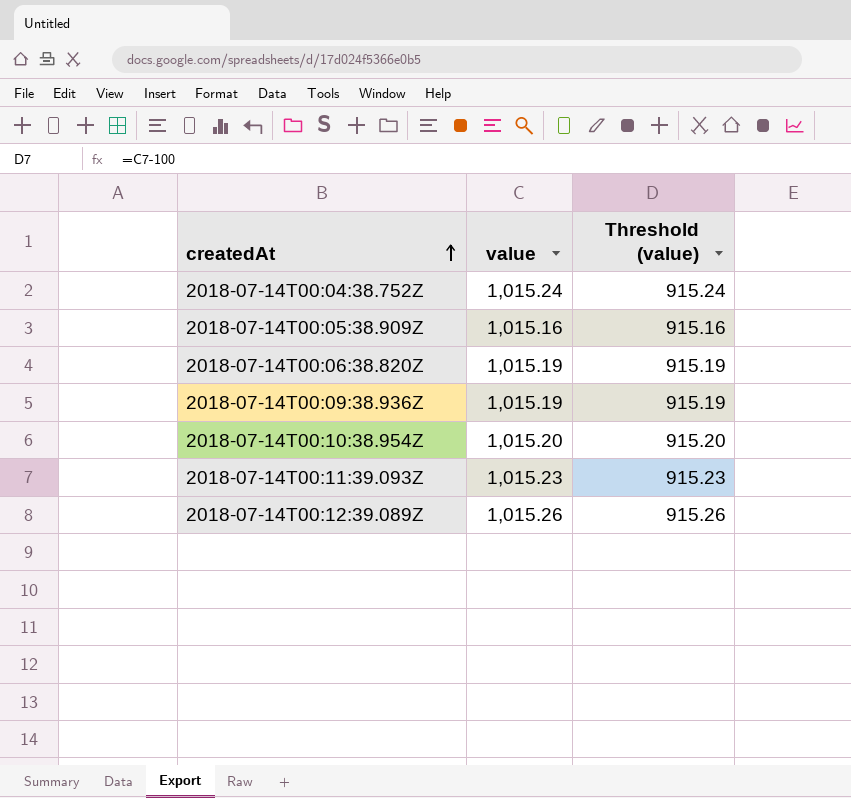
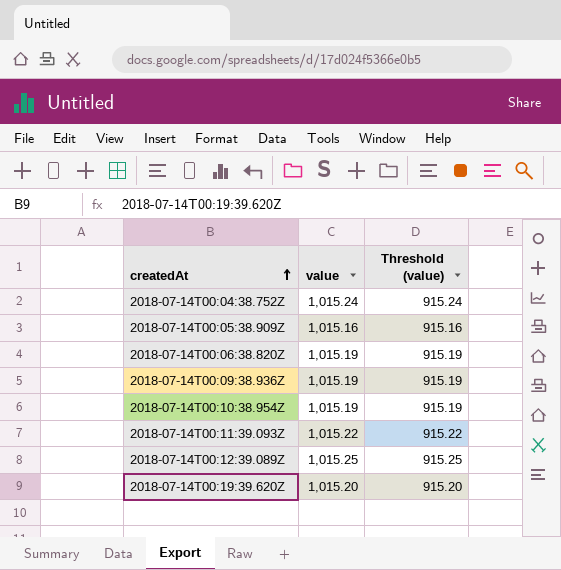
2018-07-14T00:10:38.954Z | value: 1,015.20 -> 1,015.19
2018-07-14T00:10:38.954Z | Threshold (value): 915.20 -> 915.19
2018-07-14T00:11:39.093Z | value: 1,015.23 -> 1,015.22
2018-07-14T00:11:39.093Z | Threshold (value): 915.23 -> 915.22
2018-07-14T00:12:39.089Z | value: 1,015.26 -> 1,015.25
2018-07-14T00:12:39.089Z | Threshold (value): 915.26 -> 915.25
row 2018-07-14T00:19:39.620Z: none -> 1,015.20 | 915.20

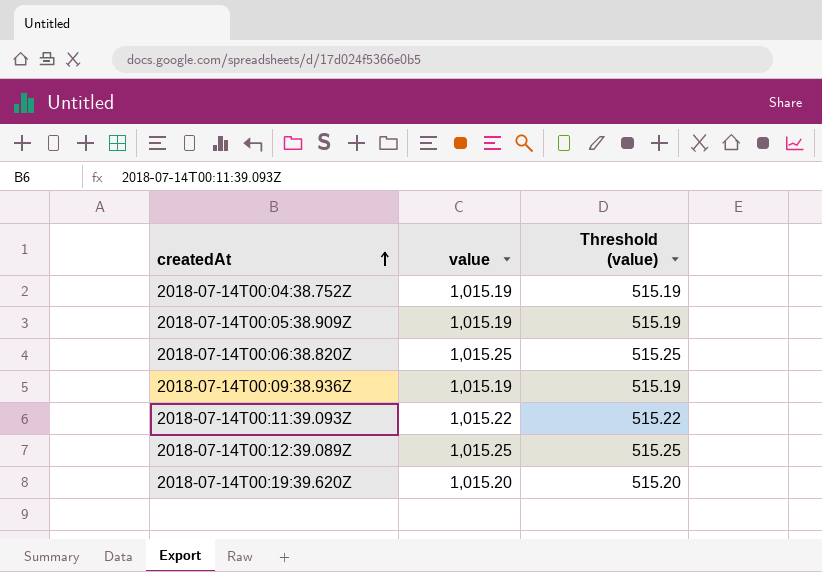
column Threshold (value) | formula: [value] - 100 -> [value] - 500
row 2018-07-14T00:10:38.954Z: 1,015.19 | 915.19 -> none
2018-07-14T00:04:38.752Z | value: 1,015.24 -> 1,015.19
2018-07-14T00:05:38.909Z | value: 1,015.16 -> 1,015.19
2018-07-14T00:06:38.820Z | value: 1,015.19 -> 1,015.25

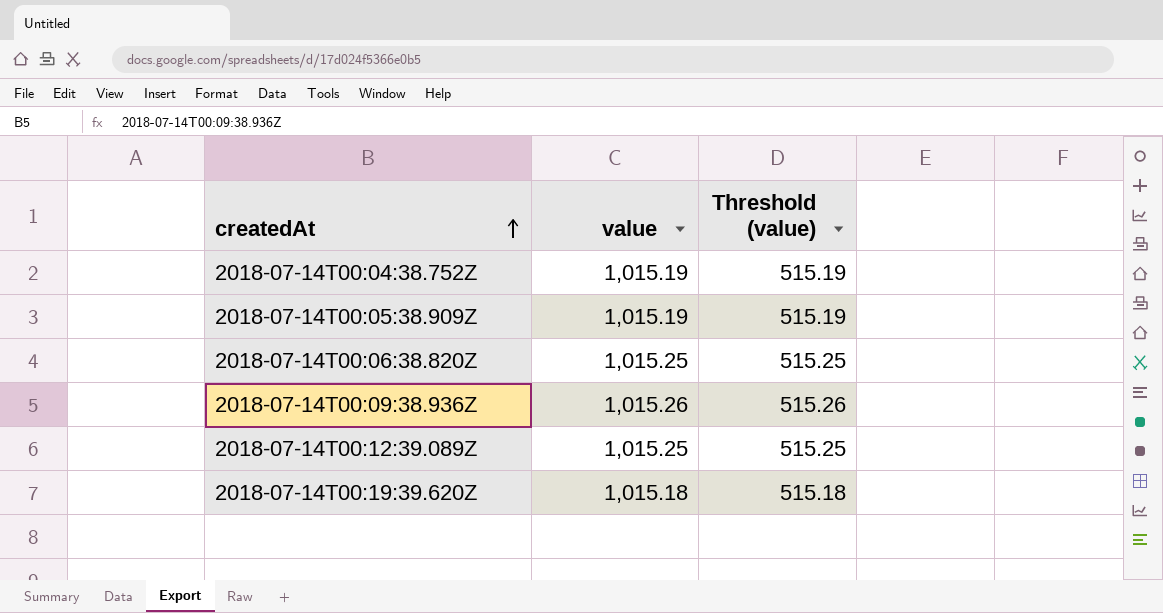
row 2018-07-14T00:11:39.093Z: 1,015.22 | 515.22 -> none
2018-07-14T00:09:38.936Z | value: 1,015.19 -> 1,015.26
2018-07-14T00:09:38.936Z | Threshold (value): 515.19 -> 515.26
2018-07-14T00:19:39.620Z | value: 1,015.20 -> 1,015.18
2018-07-14T00:19:39.620Z | Threshold (value): 515.20 -> 515.18

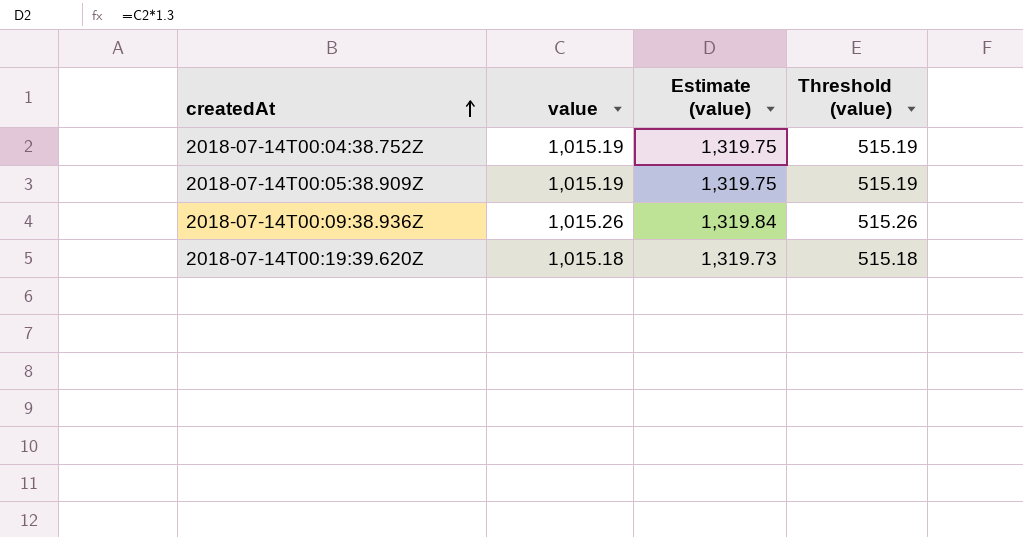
column Estimate (value) | formula: none -> [value] * 1.3
row 2018-07-14T00:06:38.820Z: 1,015.25 | 515.25 -> none
row 2018-07-14T00:12:39.089Z: 1,015.25 | 515.25 -> none

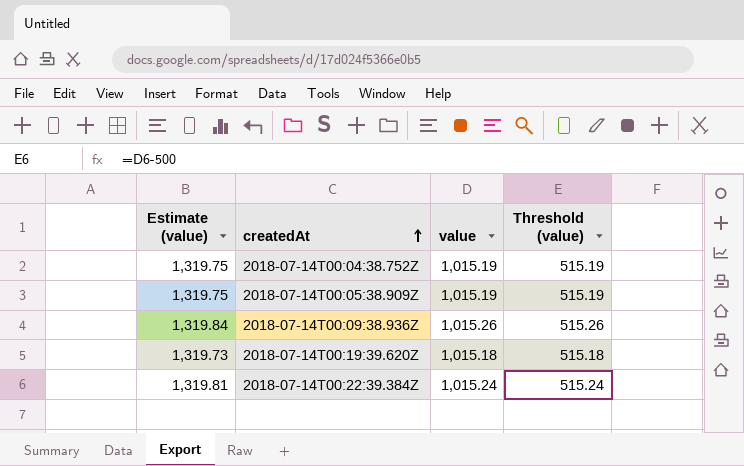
column Estimate (value) | position: 3 -> 1
row 2018-07-14T00:22:39.384Z: none -> 1,319.81 | 1,015.24 | 515.24

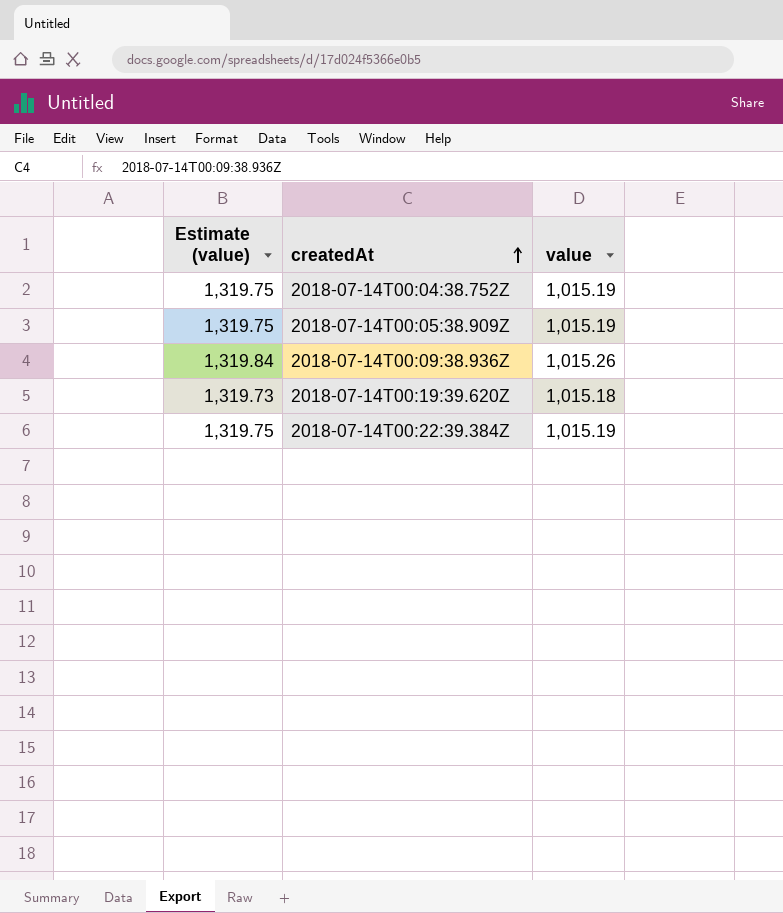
column Threshold (value) | formula: [value] - 500 -> none
2018-07-14T00:22:39.384Z | Estimate (value): 1,319.81 -> 1,319.75
2018-07-14T00:22:39.384Z | value: 1,015.24 -> 1,015.19

